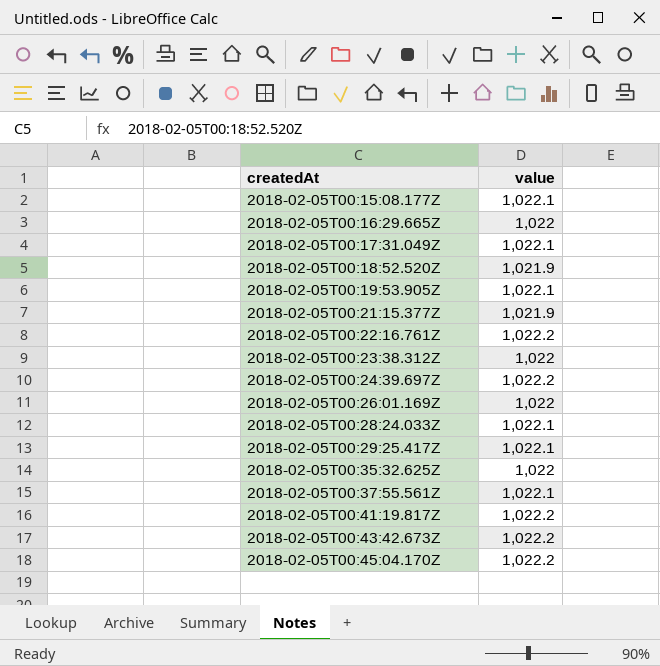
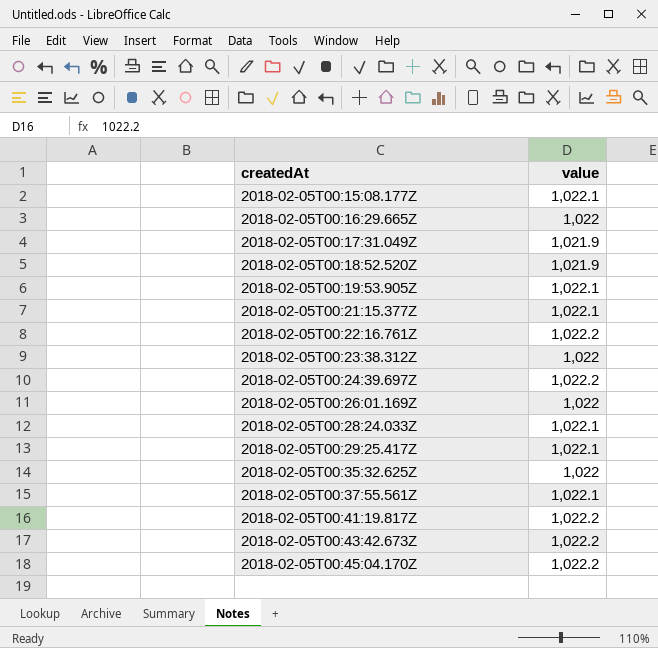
2018-02-05T00:17:31.049Z | value: 1,022.1 -> 1,021.9
2018-02-05T00:21:15.377Z | value: 1,021.9 -> 1,022.1

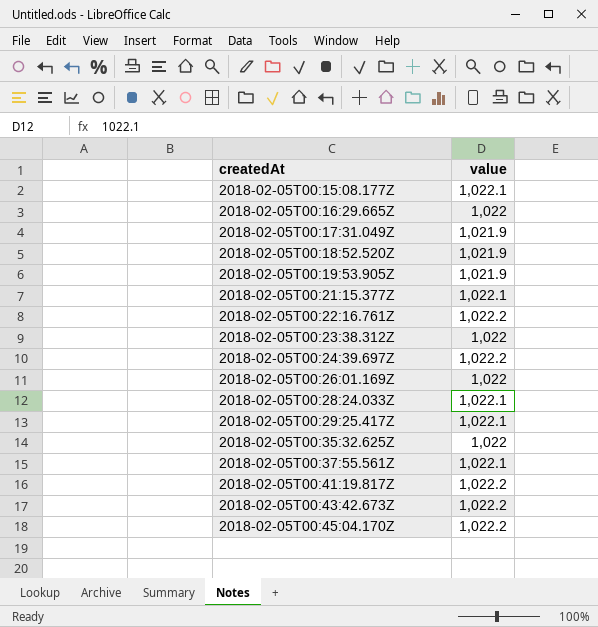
2018-02-05T00:19:53.905Z | value: 1,022.1 -> 1,021.9

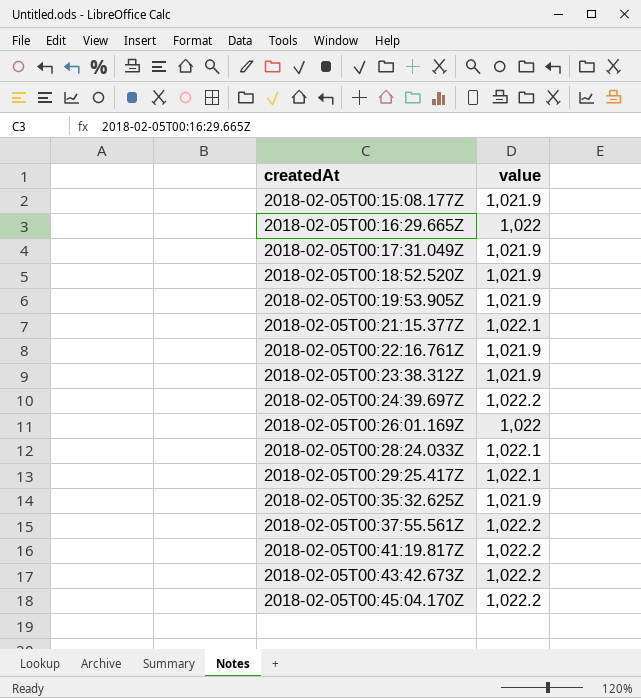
2018-02-05T00:15:08.177Z | value: 1,022.1 -> 1,021.9
2018-02-05T00:22:16.761Z | value: 1,022.2 -> 1,021.9
2018-02-05T00:23:38.312Z | value: 1,022 -> 1,021.9
2018-02-05T00:35:32.625Z | value: 1,022 -> 1,021.9
2018-02-05T00:37:55.561Z | value: 1,022.1 -> 1,022.2

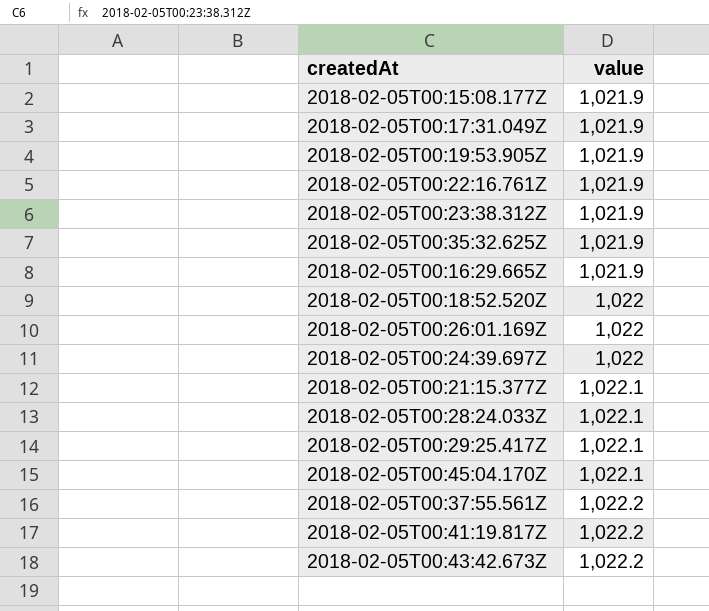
row order: createdAt ascending -> value ascending
2018-02-05T00:16:29.665Z | value: 1,022 -> 1,021.9
2018-02-05T00:18:52.520Z | value: 1,021.9 -> 1,022
2018-02-05T00:24:39.697Z | value: 1,022.2 -> 1,022
2018-02-05T00:45:04.170Z | value: 1,022.2 -> 1,022.1

